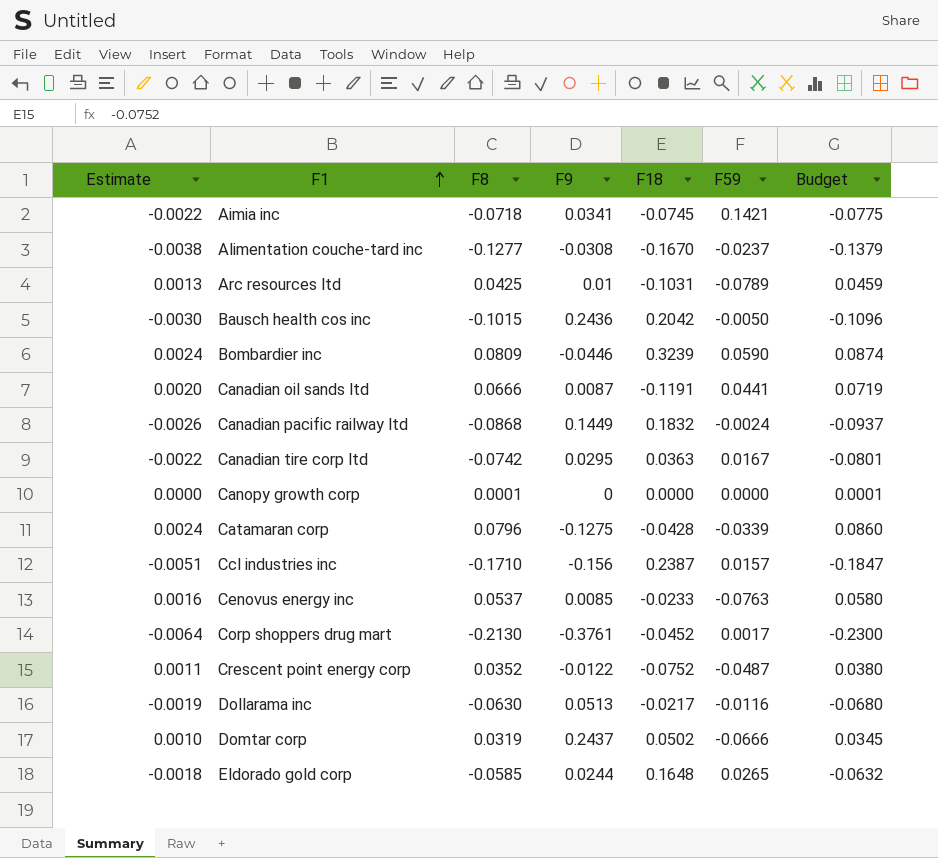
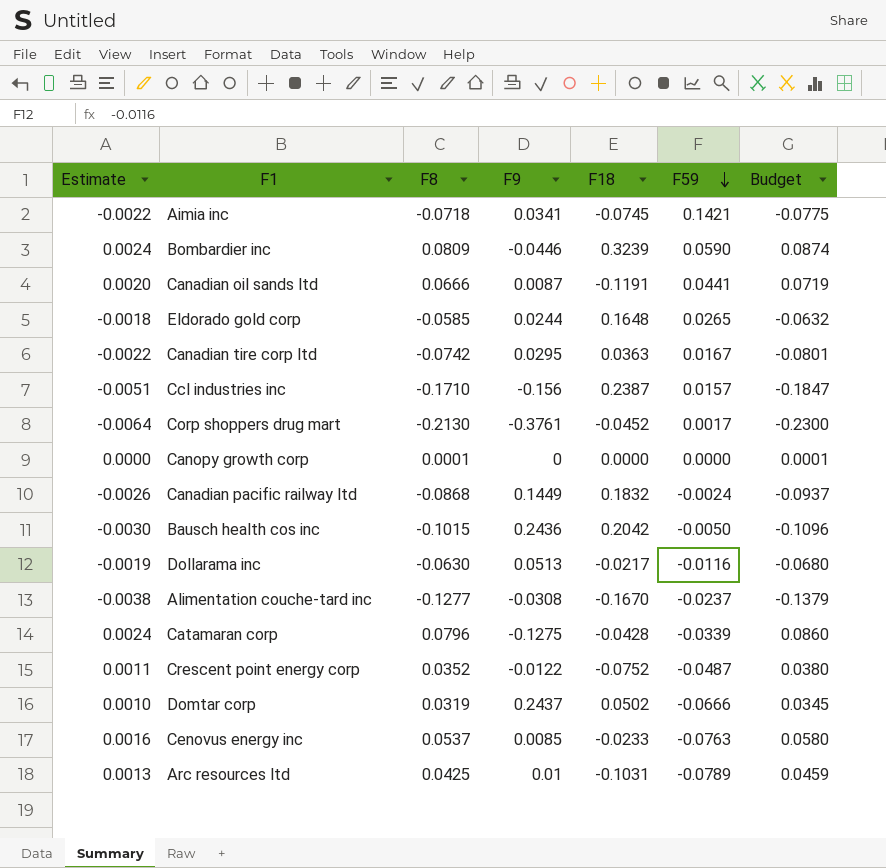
row order: F1 ascending -> F59 descending

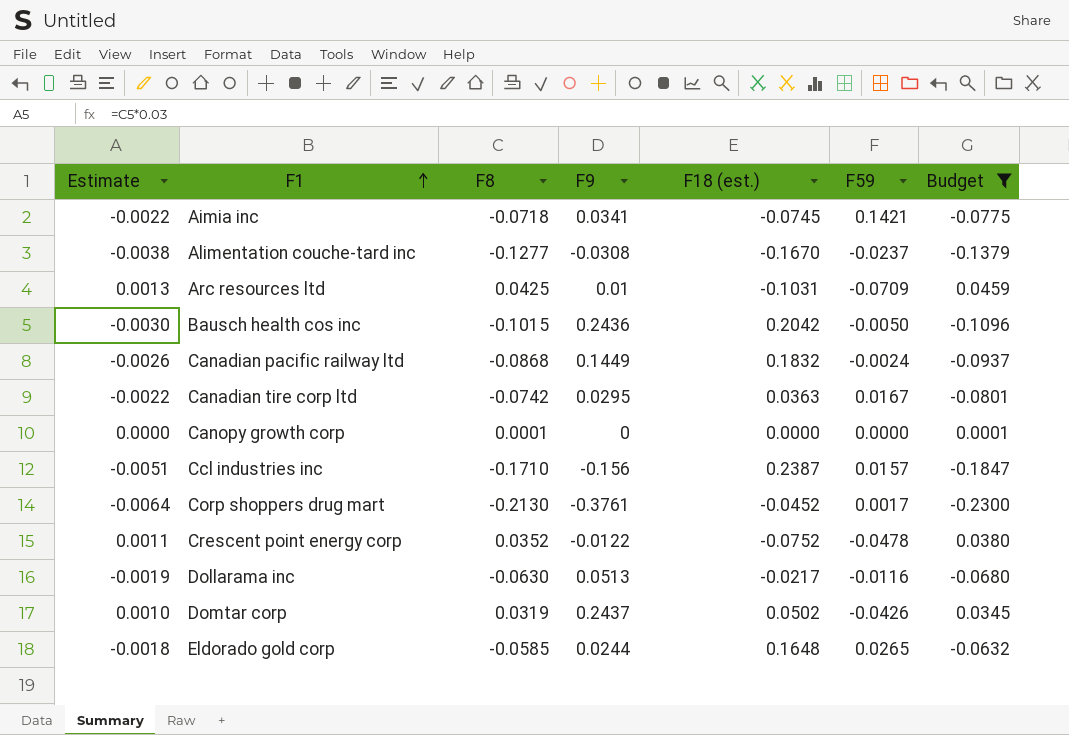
filter: none -> Budget <= 0.0459
row order: F59 descending -> F1 ascending
column name: F18 -> F18 (est.)
Arc resources ltd | F59: -0.0789 -> -0.0709
Crescent point energy corp | F59: -0.0487 -> -0.0478
Domtar corp | F59: -0.0666 -> -0.0426

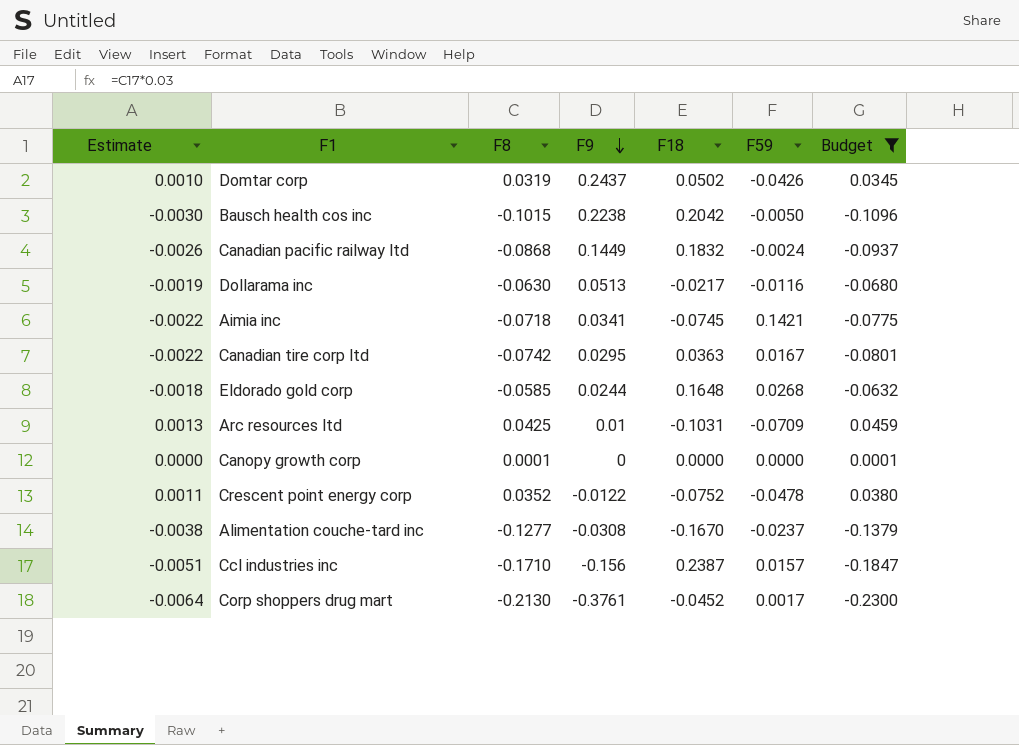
row order: F1 ascending -> F9 descending
column name: F18 (est.) -> F18
Bausch health cos inc | F9: 0.2436 -> 0.2238
Eldorado gold corp | F59: 0.0265 -> 0.0268

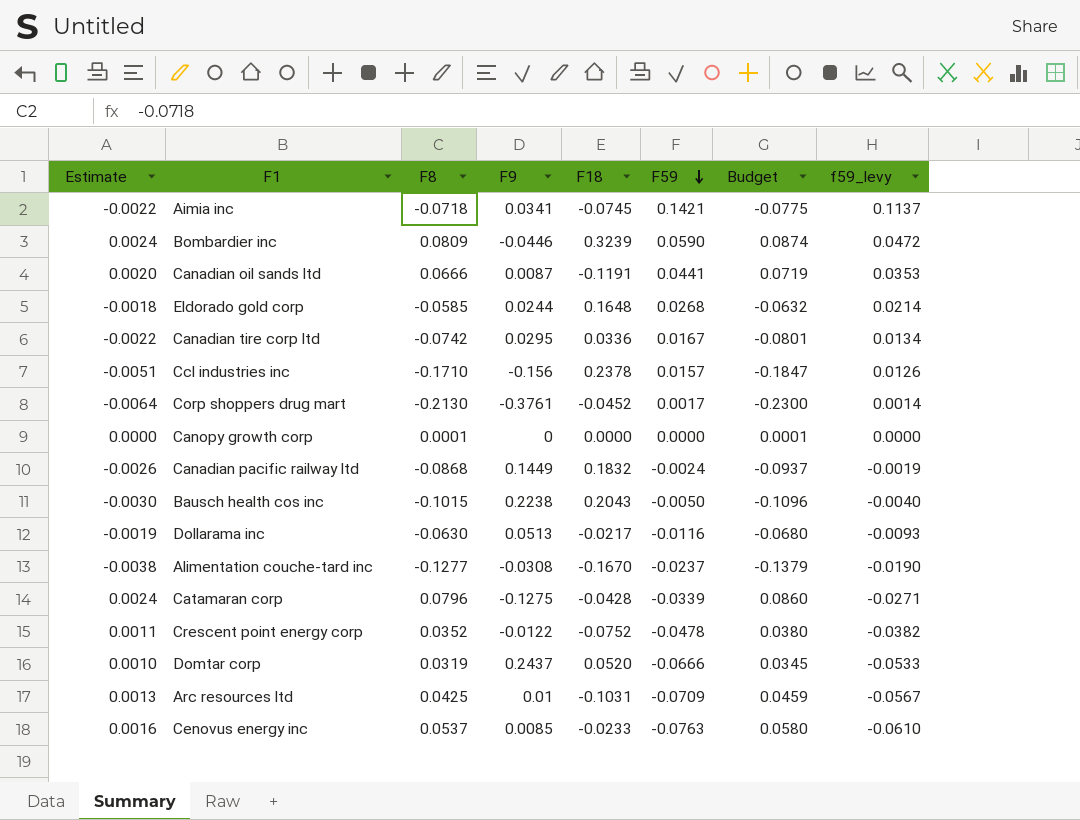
filter: Budget <= 0.0459 -> none
row order: F9 descending -> F59 descending
column f59_levy | formula: none -> [F59] * 0.8
Canadian tire corp ltd | F18: 0.0363 -> 0.0336
Ccl industries inc | F18: 0.2387 -> 0.2378
Bausch health cos inc | F18: 0.2042 -> 0.2043
Domtar corp | F18: 0.0502 -> 0.0520
Domtar corp | F59: -0.0426 -> -0.0666

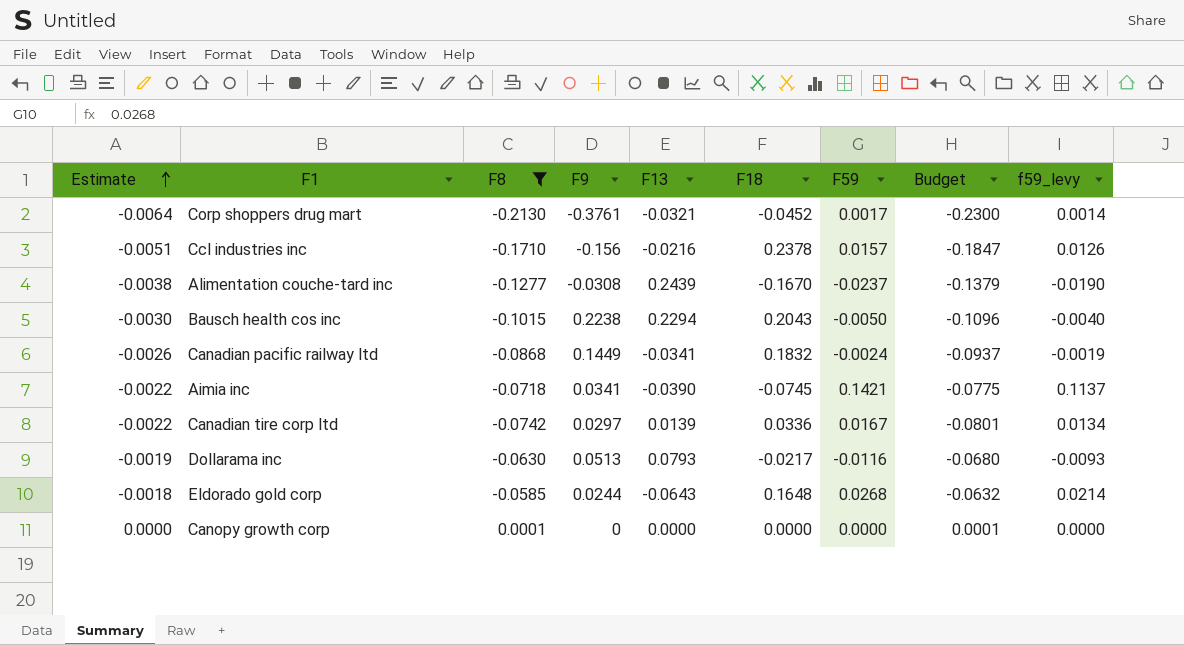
filter: none -> F8 <= 0.0001
row order: F59 descending -> Estimate ascending
column F13 | position: none -> 5
Canadian tire corp ltd | F9: 0.0295 -> 0.0297

